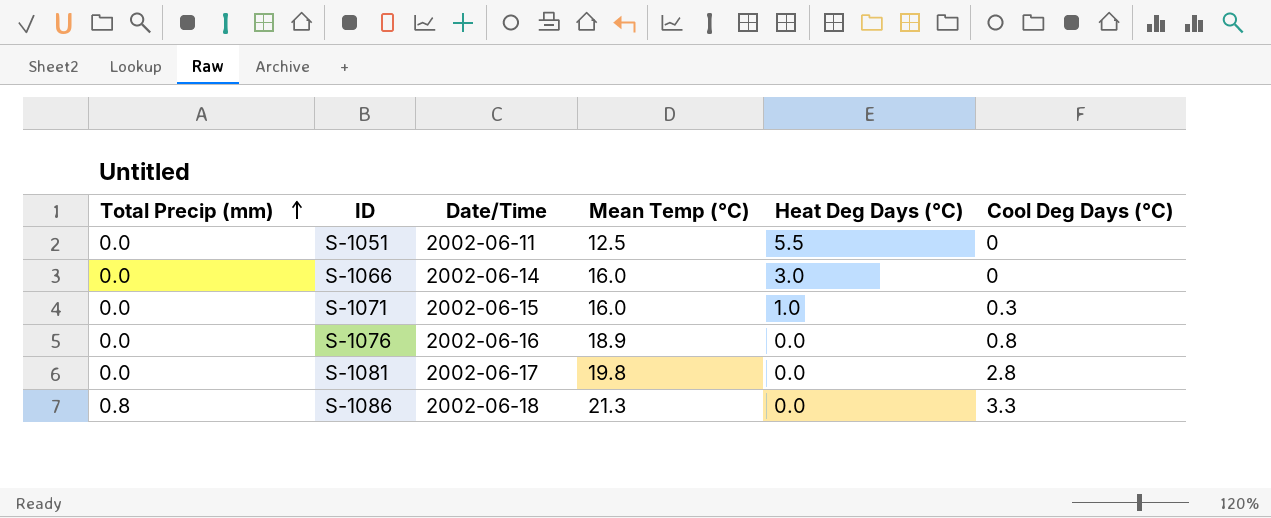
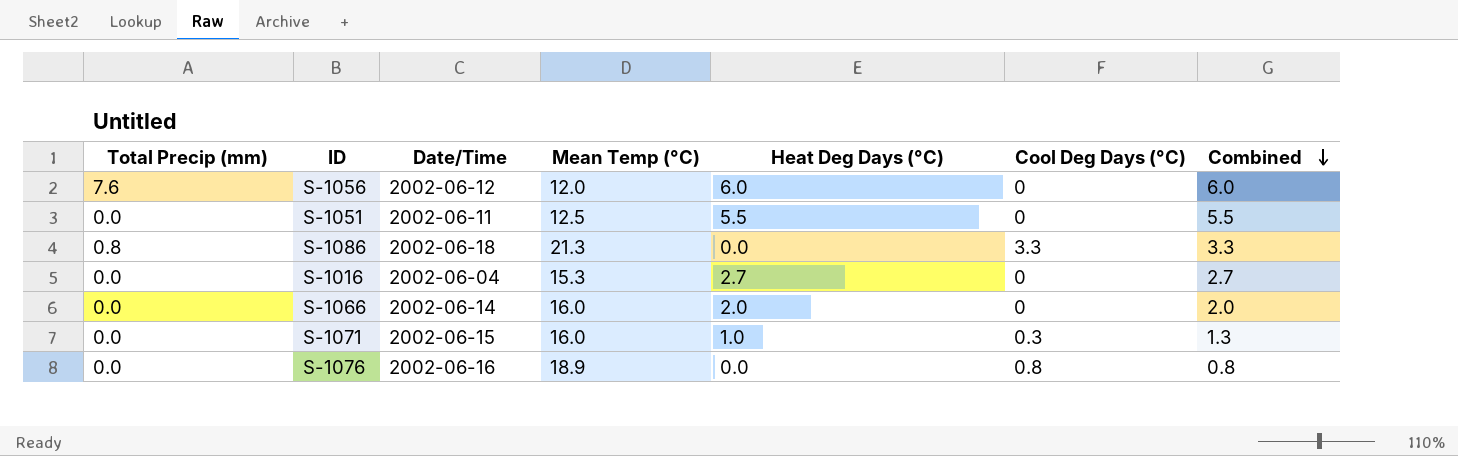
row order: Total Precip (mm) ascending -> Combined descending
column Combined | formula: none -> [Heat Deg Days (°C)] + [Cool Deg Days (°C)]
row S-1081: 0.0 | 2002-06-17 | 19.8 | 0.0 | 2.8 -> none
row S-1056: none -> 7.6 | 2002-06-12 | 12.0 | 6.0 | 0 | 6.0
row S-1016: none -> 0.0 | 2002-06-04 | 15.3 | 2.7 | 0 | 2.7
S-1066 | Heat Deg Days (°C): 3.0 -> 2.0

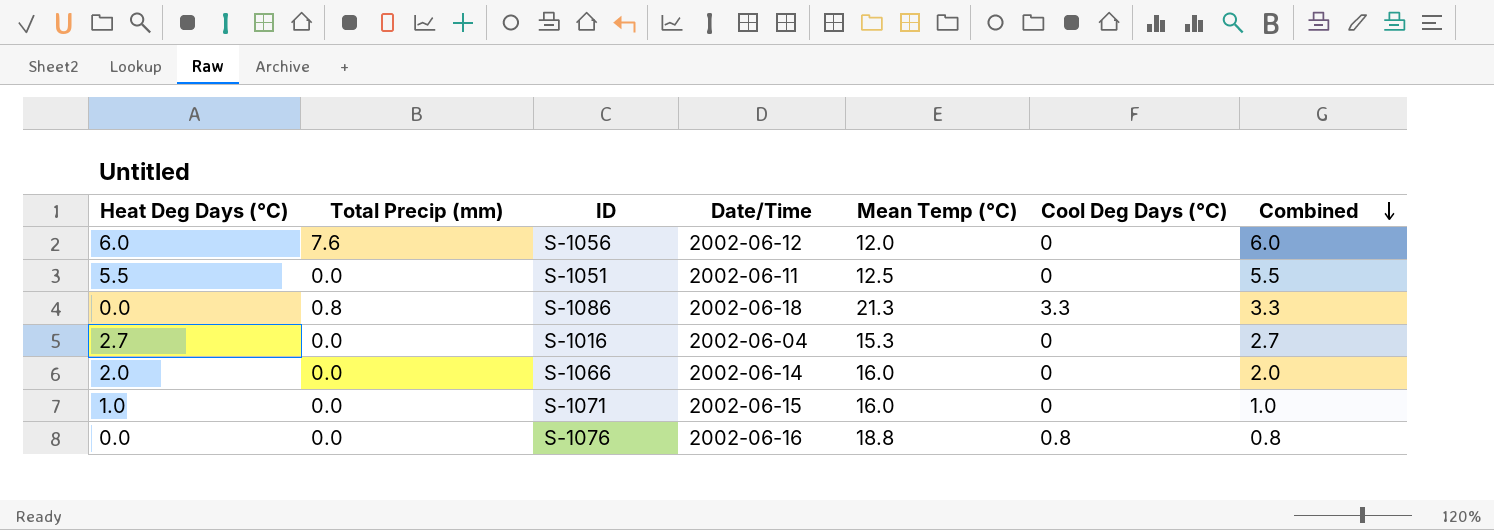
column Heat Deg Days (°C) | position: 5 -> 1
S-1071 | Cool Deg Days (°C): 0.3 -> 0
S-1071 | Combined: 1.3 -> 1.0
S-1076 | Mean Temp (°C): 18.9 -> 18.8

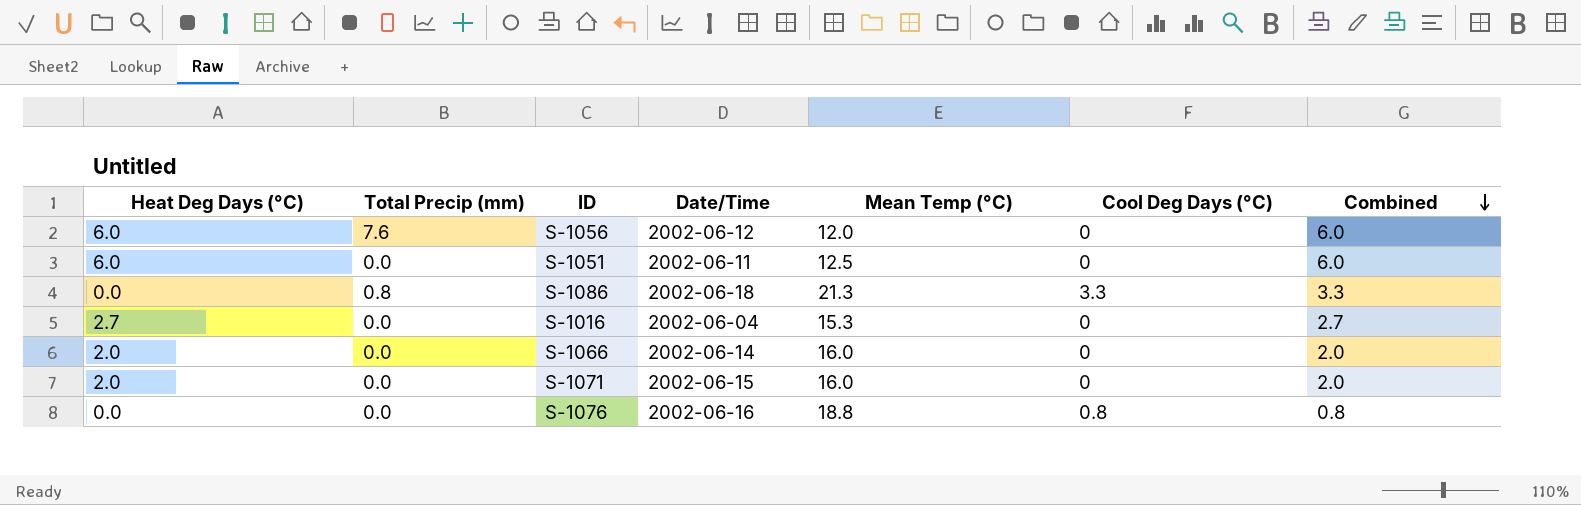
S-1051 | Heat Deg Days (°C): 5.5 -> 6.0
S-1051 | Combined: 5.5 -> 6.0
S-1071 | Heat Deg Days (°C): 1.0 -> 2.0
S-1071 | Combined: 1.0 -> 2.0

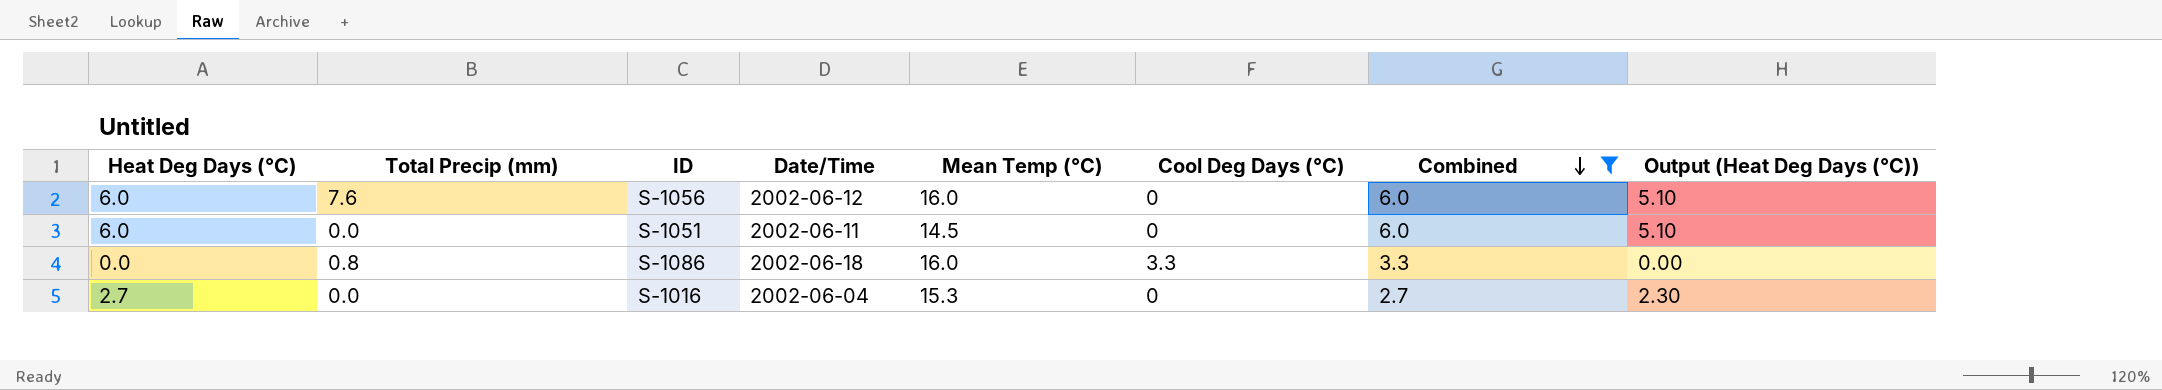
filter: none -> Combined >= 2.7
column Output (Heat Deg Days (°C)) | formula: none -> [Heat Deg Days (°C)] * 0.85
S-1056 | Mean Temp (°C): 12.0 -> 16.0
S-1051 | Mean Temp (°C): 12.5 -> 14.5
S-1086 | Mean Temp (°C): 21.3 -> 16.0

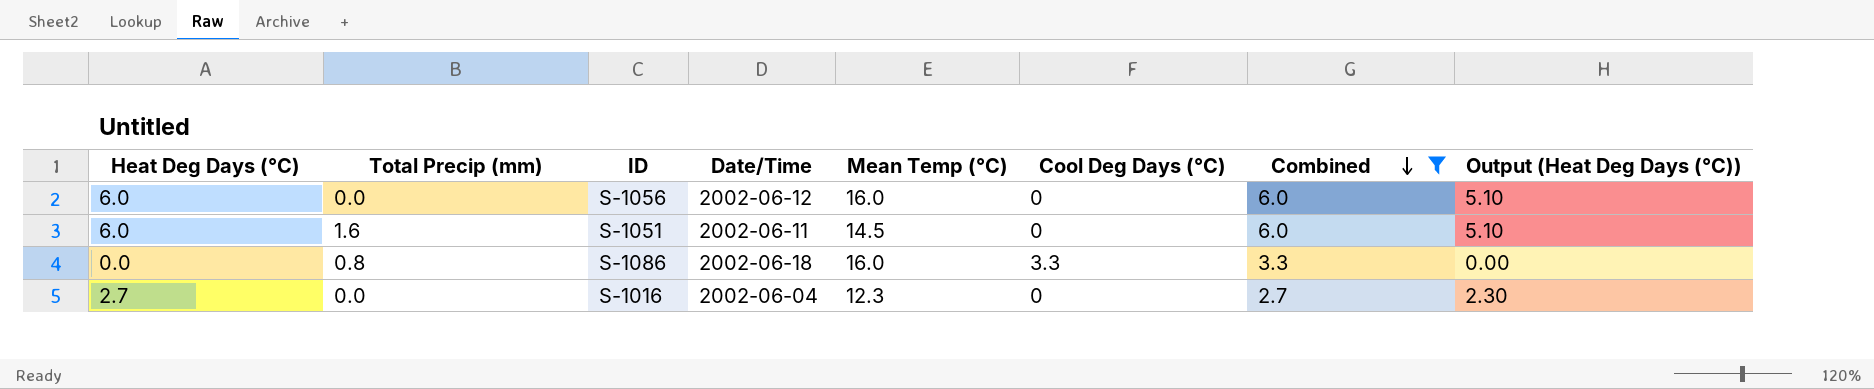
S-1056 | Total Precip (mm): 7.6 -> 0.0
S-1051 | Total Precip (mm): 0.0 -> 1.6
S-1016 | Mean Temp (°C): 15.3 -> 12.3

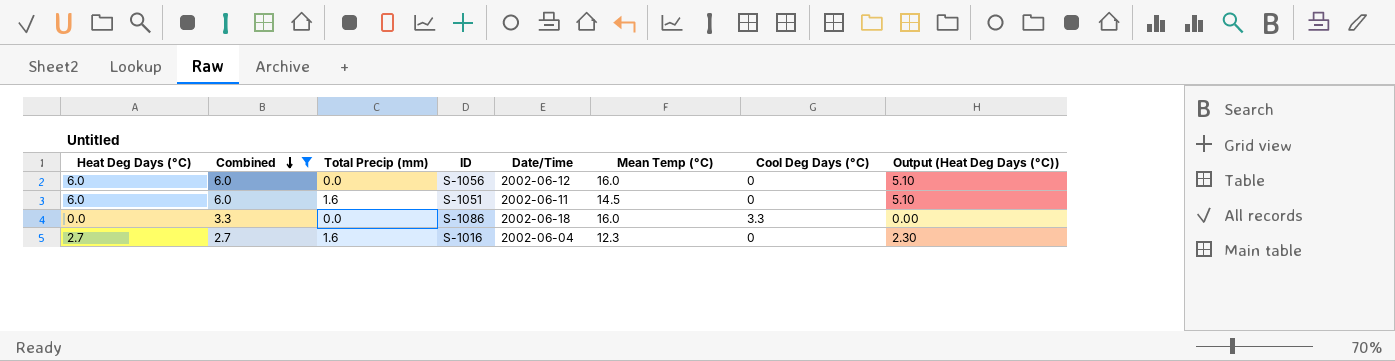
column Combined | position: 7 -> 2
S-1086 | Total Precip (mm): 0.8 -> 0.0
S-1016 | Total Precip (mm): 0.0 -> 1.6

